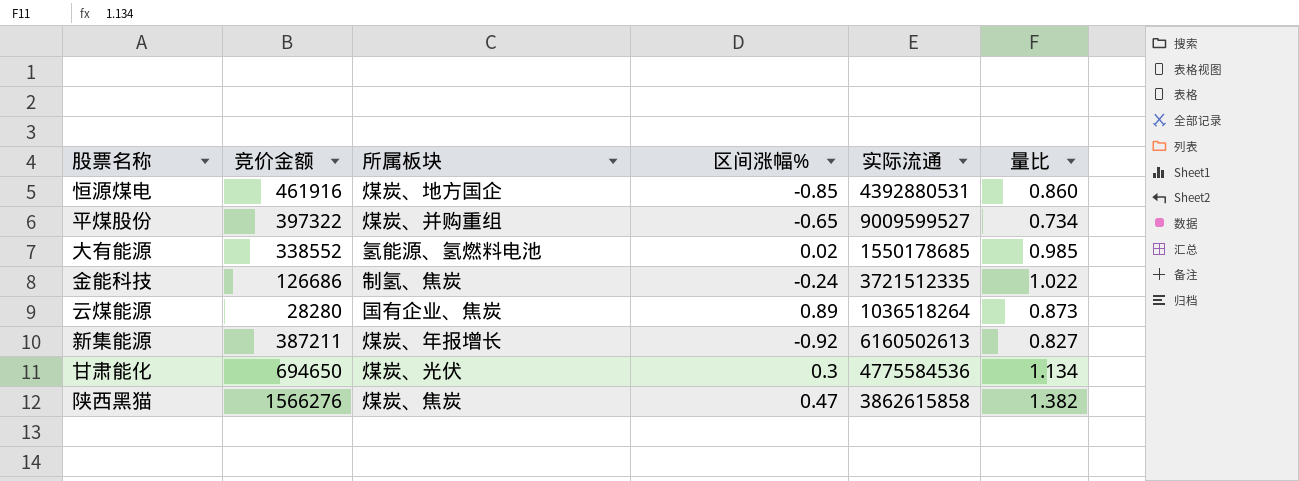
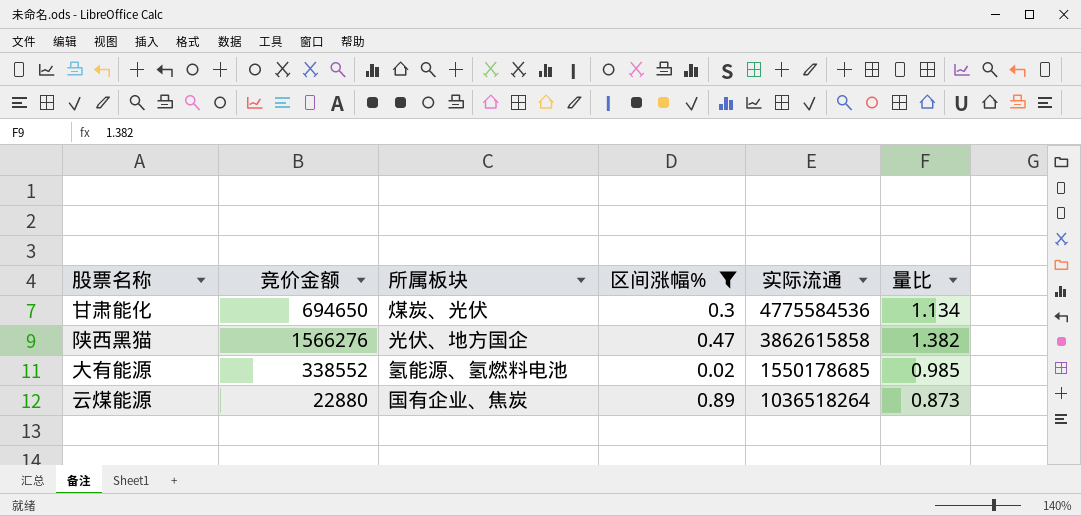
filter: none -> 区间涨幅% >= 0.02
row order: none -> 实际流通 descending
陕西黑猫 | 所属板块: 煤炭、焦炭 -> 光伏、地方国企
云煤能源 | 竞价金额: 28280 -> 22880

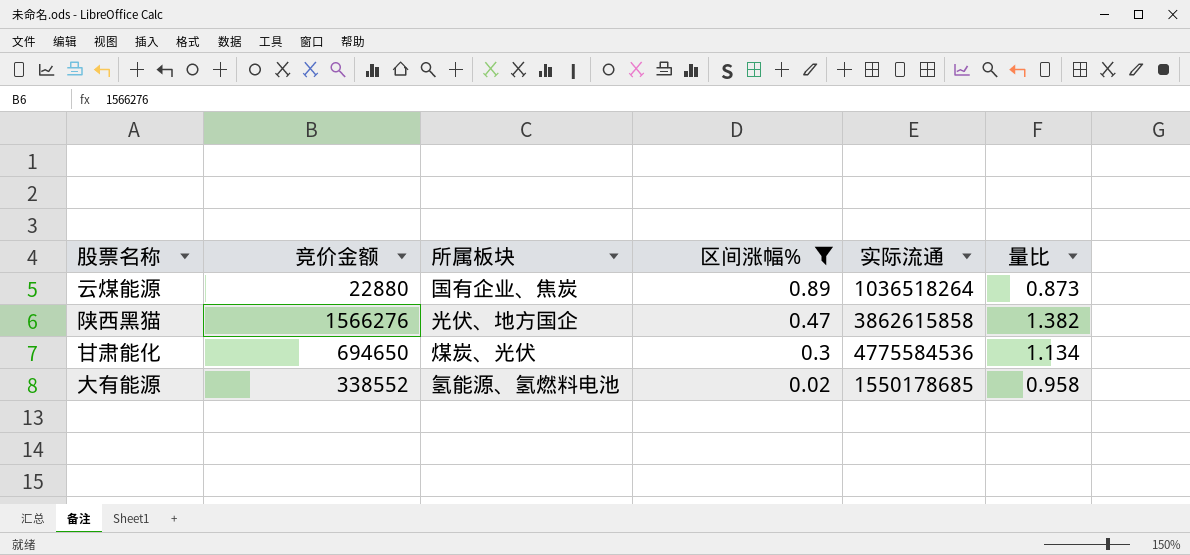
row order: 实际流通 descending -> 区间涨幅% descending
大有能源 | 量比: 0.985 -> 0.958

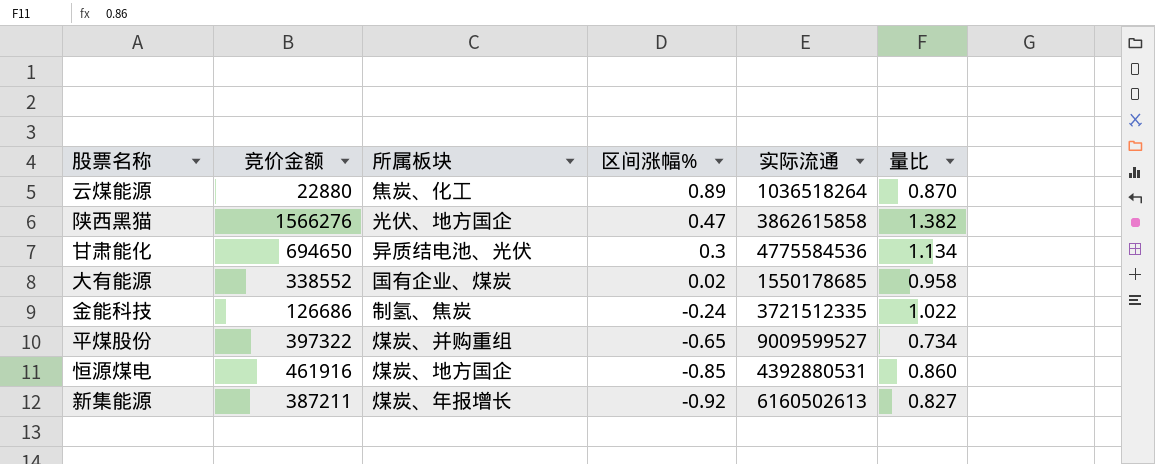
filter: 区间涨幅% >= 0.02 -> none
云煤能源 | 所属板块: 国有企业、焦炭 -> 焦炭、化工
云煤能源 | 量比: 0.873 -> 0.870
甘肃能化 | 所属板块: 煤炭、光伏 -> 异质结电池、光伏
大有能源 | 所属板块: 氢能源、氢燃料电池 -> 国有企业、煤炭

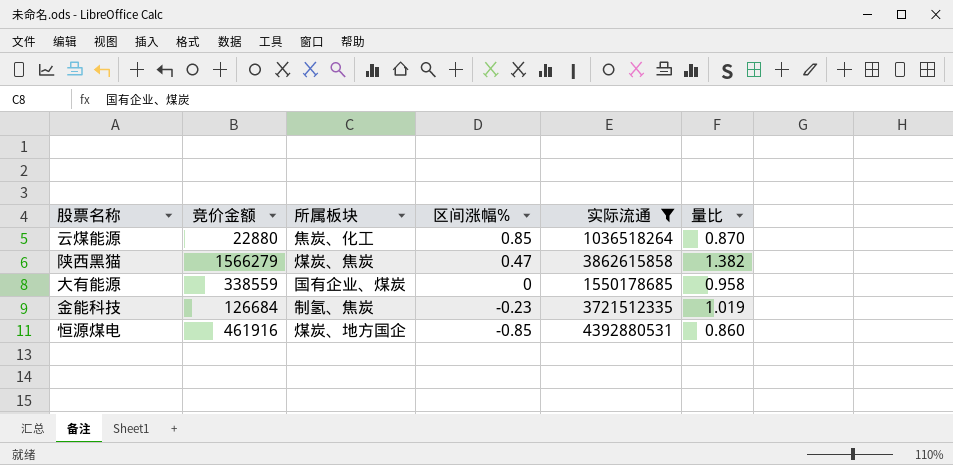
filter: none -> 实际流通 <= 4392880531
云煤能源 | 区间涨幅%: 0.89 -> 0.85
陕西黑猫 | 竞价金额: 1566276 -> 1566279
陕西黑猫 | 所属板块: 光伏、地方国企 -> 煤炭、焦炭
大有能源 | 竞价金额: 338552 -> 338559
大有能源 | 区间涨幅%: 0.02 -> 0
金能科技 | 竞价金额: 126686 -> 126684
金能科技 | 区间涨幅%: -0.24 -> -0.23
金能科技 | 量比: 1.022 -> 1.019

